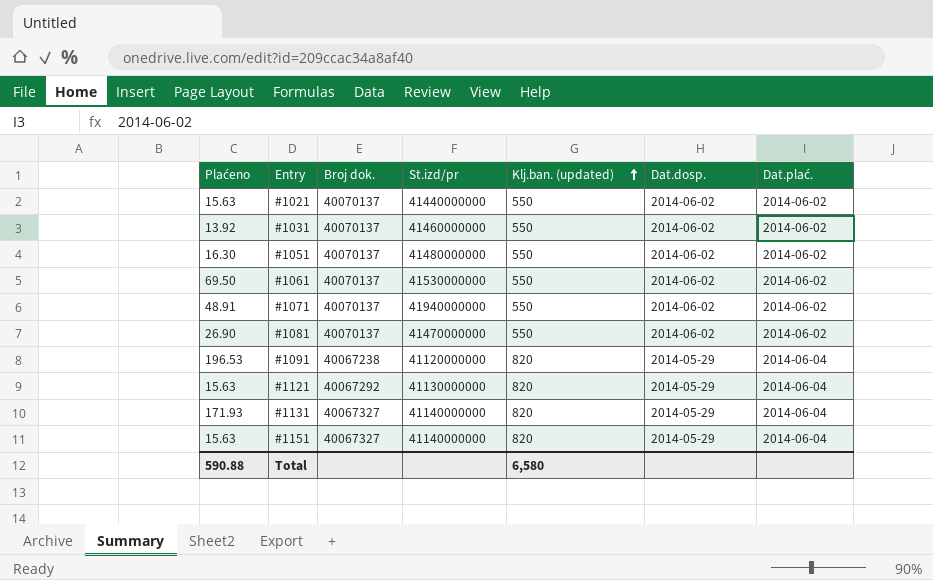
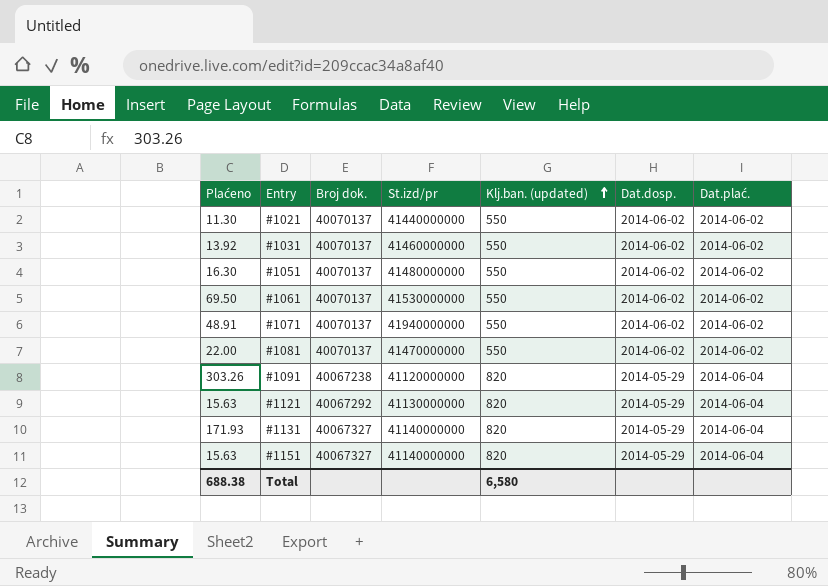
#1021 | Plaćeno: 15.63 -> 11.30
#1081 | Plaćeno: 26.90 -> 22.00
#1091 | Plaćeno: 196.53 -> 303.26
Total | Plaćeno: 590.88 -> 688.38

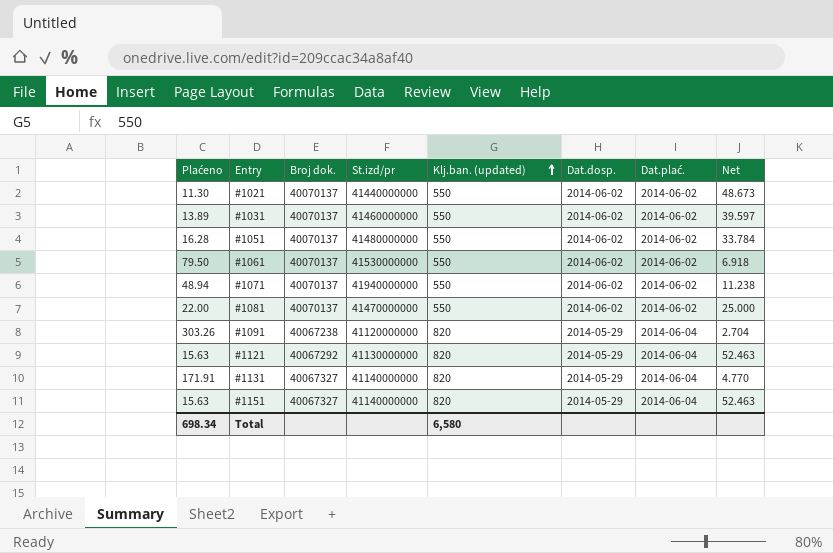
column Net | formula: none -> [Klj.ban. (updated)] / [Plaćeno]
#1031 | Plaćeno: 13.92 -> 13.89
#1051 | Plaćeno: 16.30 -> 16.28
#1061 | Plaćeno: 69.50 -> 79.50
#1071 | Plaćeno: 48.91 -> 48.94
#1131 | Plaćeno: 171.93 -> 171.91
Total | Plaćeno: 688.38 -> 698.34

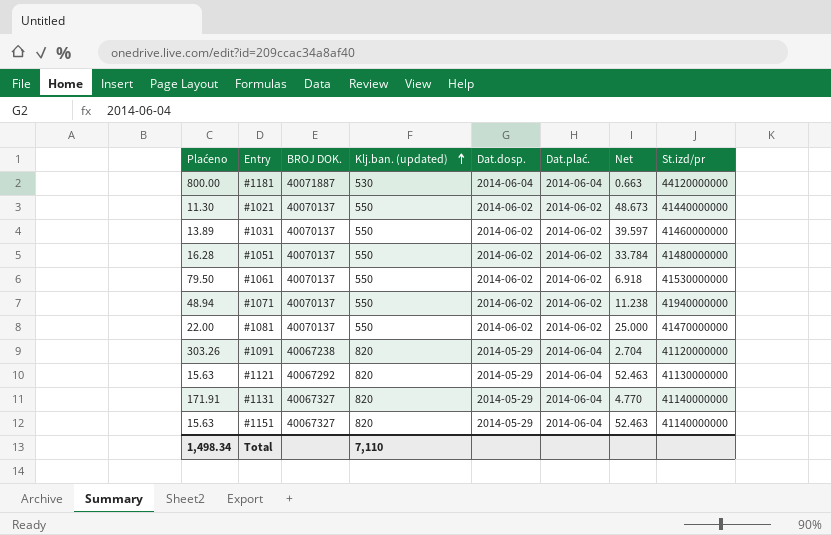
column name: Broj dok. -> BROJ DOK.
column St.izd/pr | position: 4 -> 8
row #1181: none -> 800.00 | 40071887 | 530 | 2014-06-04 | 2014-06-04 | 0.663 | 44120000000
Total | Plaćeno: 698.34 -> 1,498.34
Total | Klj.ban. (updated): 6,580 -> 7,110

